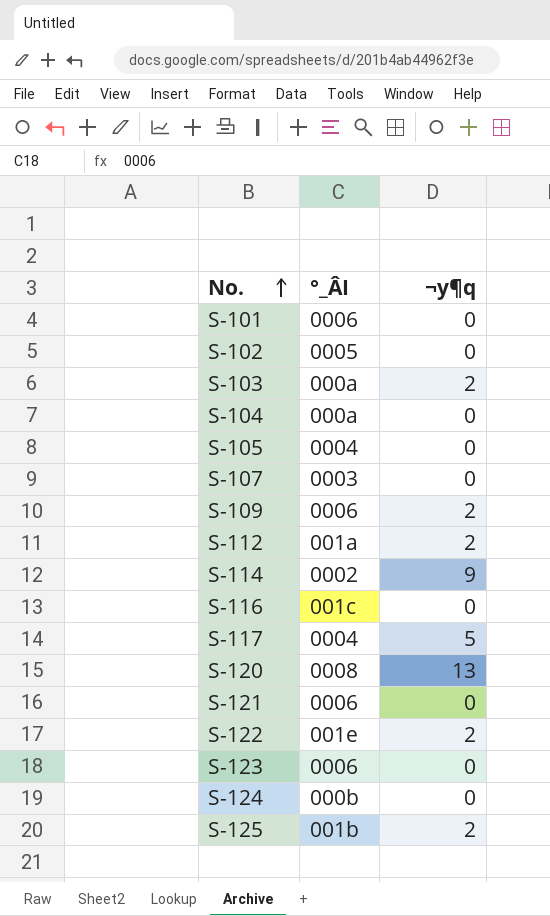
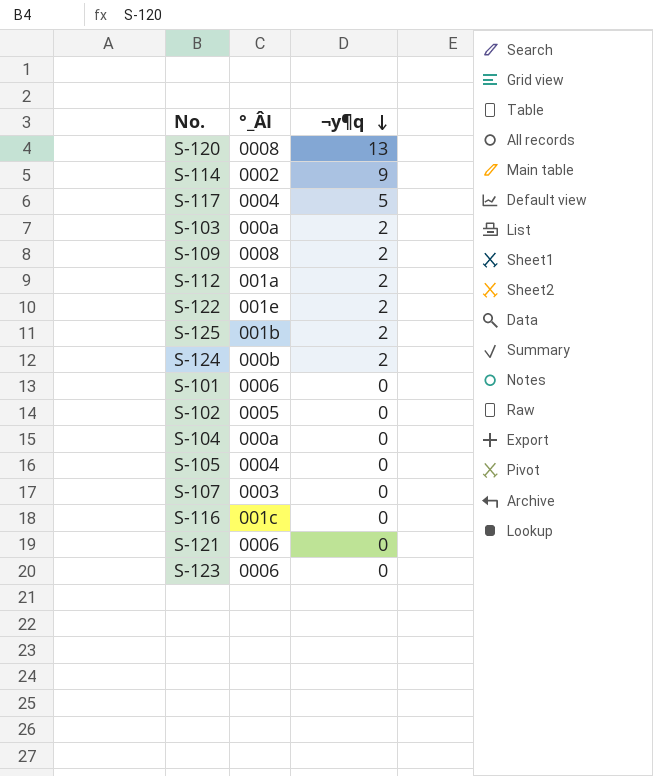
row order: No. ascending -> ¬y¶q descending
S-109 | °_ÂI: 0006 -> 0008
S-124 | ¬y¶q: 0 -> 2

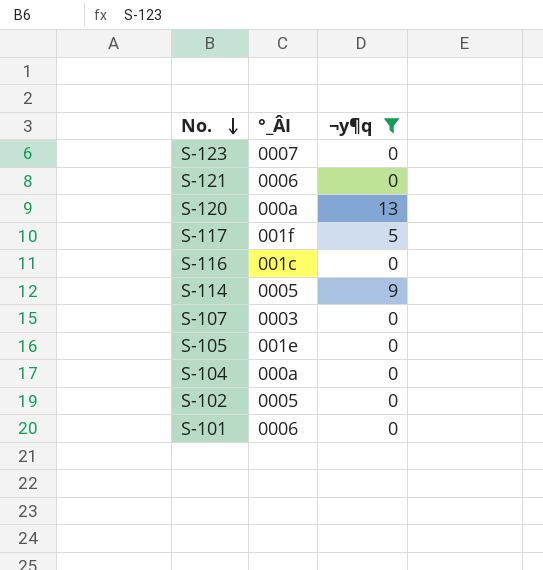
filter: none -> ¬y¶q != 2
row order: ¬y¶q descending -> No. descending
S-123 | °_ÂI: 0006 -> 0007
S-120 | °_ÂI: 0008 -> 000a
S-117 | °_ÂI: 0004 -> 001f
S-114 | °_ÂI: 0002 -> 0005
S-105 | °_ÂI: 0004 -> 001e

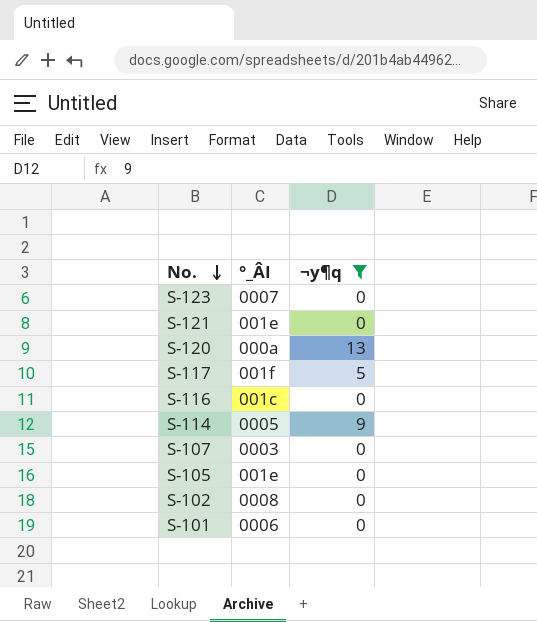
row S-104: 000a | 0 -> none
S-121 | °_ÂI: 0006 -> 001e
S-102 | °_ÂI: 0005 -> 0008

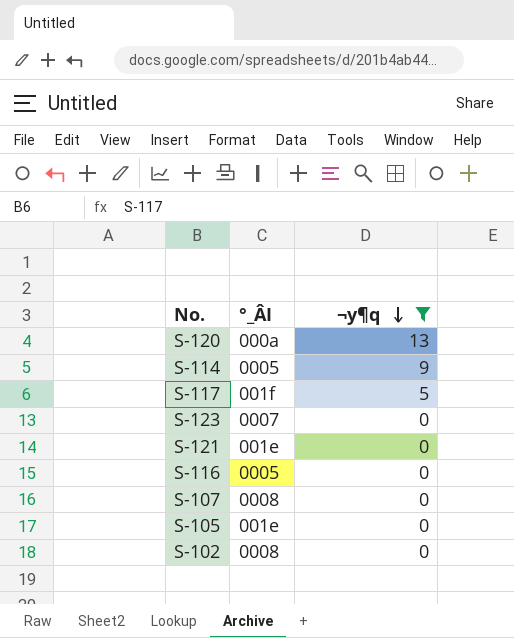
row order: No. descending -> ¬y¶q descending
row S-101: 0006 | 0 -> none
S-116 | °_ÂI: 001c -> 0005
S-107 | °_ÂI: 0003 -> 0008

